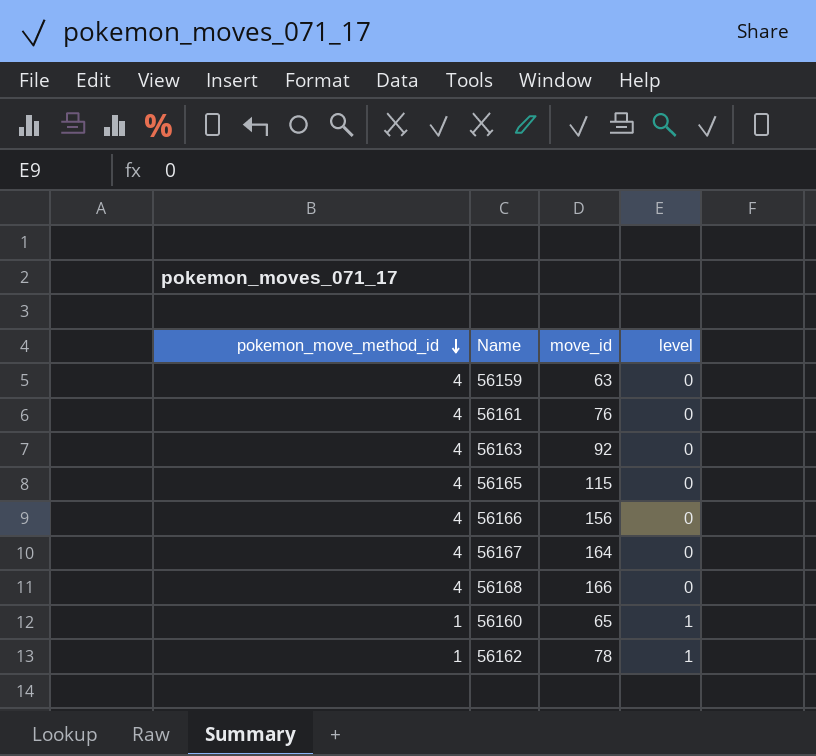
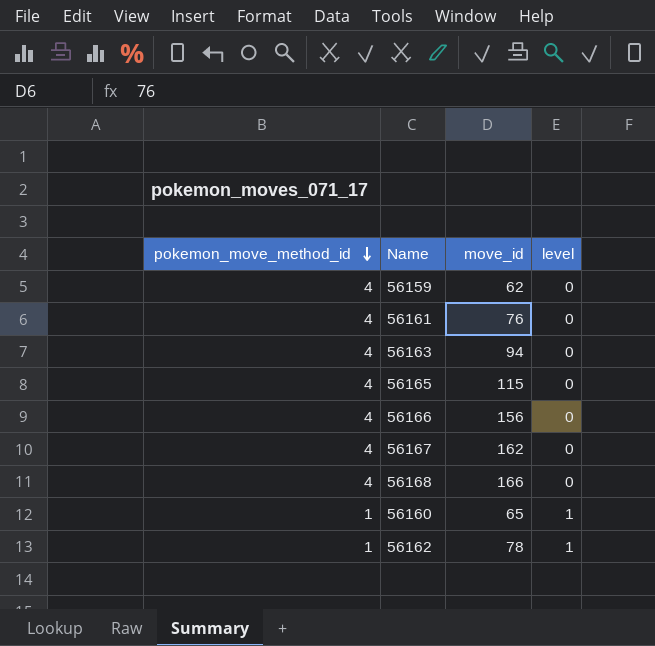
56159 | move_id: 63 -> 62
56163 | move_id: 92 -> 94
56167 | move_id: 164 -> 162

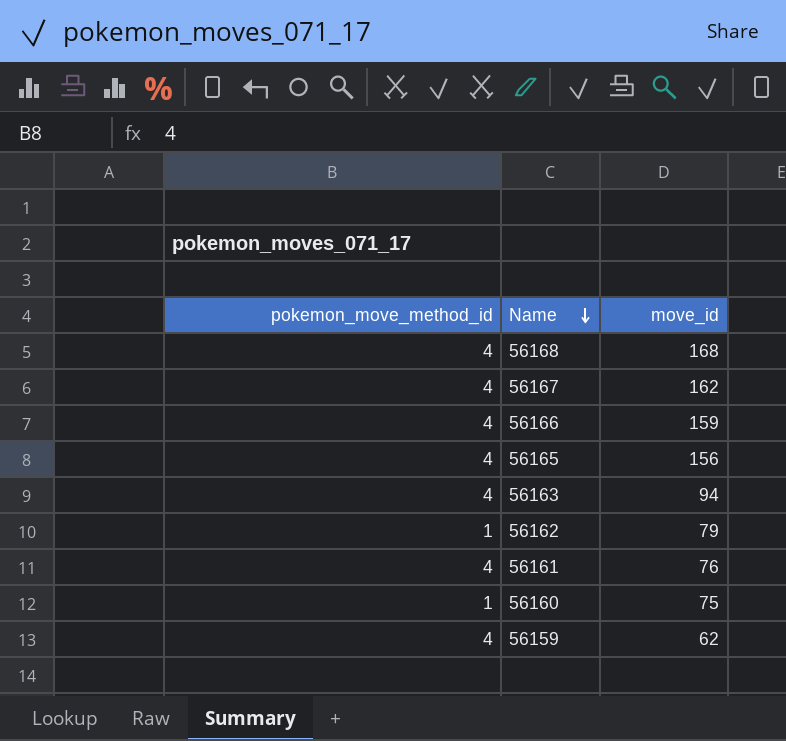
row order: pokemon_move_method_id descending -> Name descending
column level | position: 4 -> none
56168 | move_id: 166 -> 168
56166 | move_id: 156 -> 159
56165 | move_id: 115 -> 156
56162 | move_id: 78 -> 79
56160 | move_id: 65 -> 75

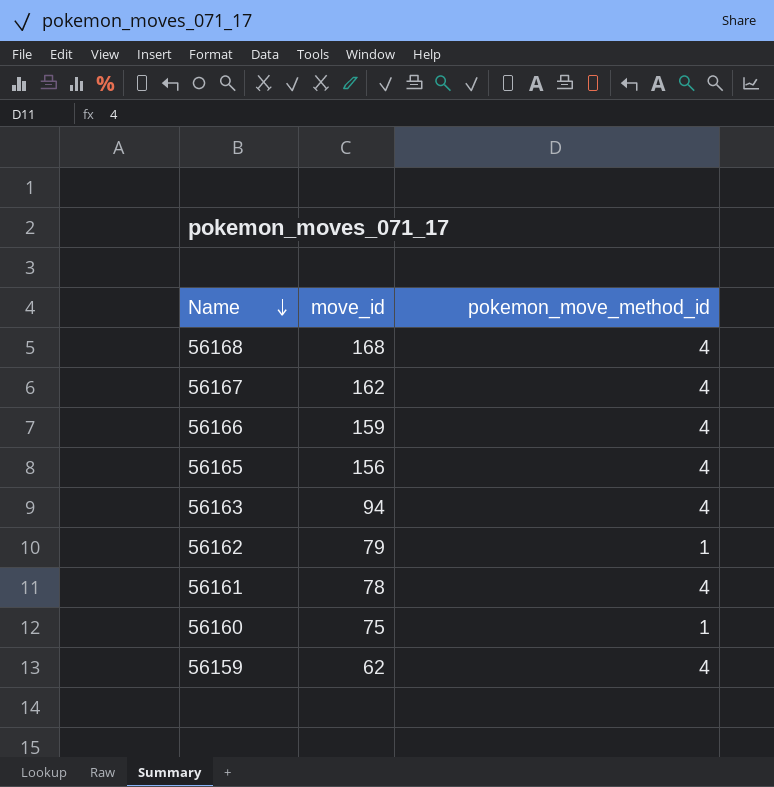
column pokemon_move_method_id | position: 1 -> 3
56161 | move_id: 76 -> 78

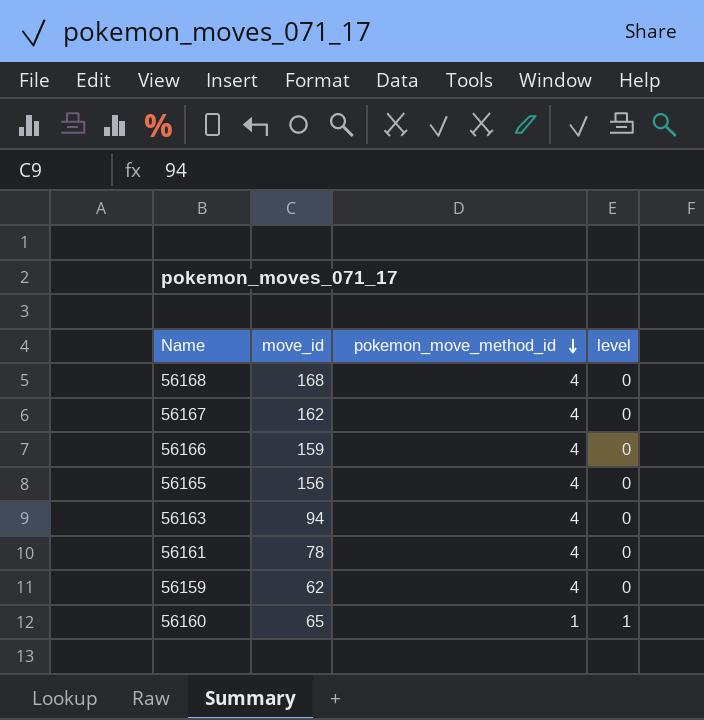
row order: Name descending -> pokemon_move_method_id descending
column level | position: none -> 4
row 56162: 79 | 1 -> none
56160 | move_id: 75 -> 65

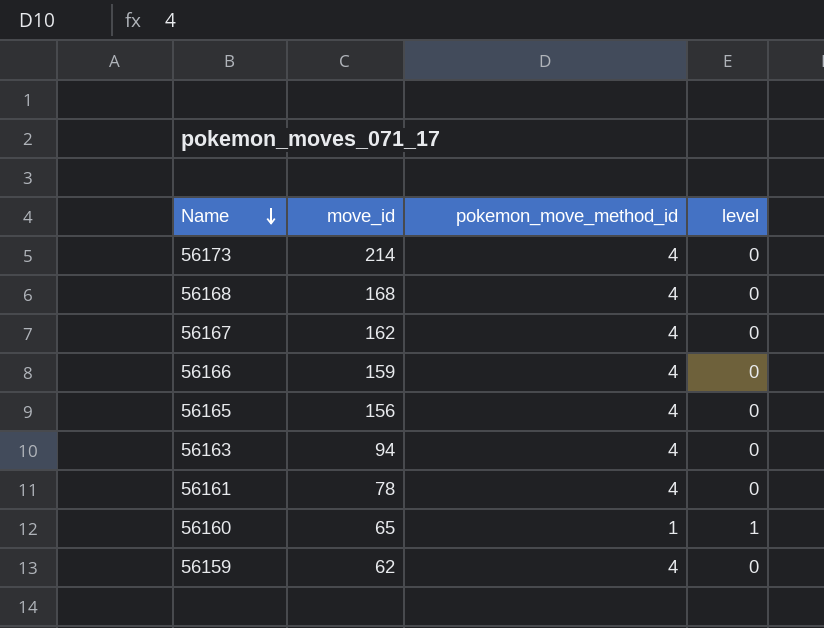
row order: pokemon_move_method_id descending -> Name descending
row 56173: none -> 214 | 4 | 0

